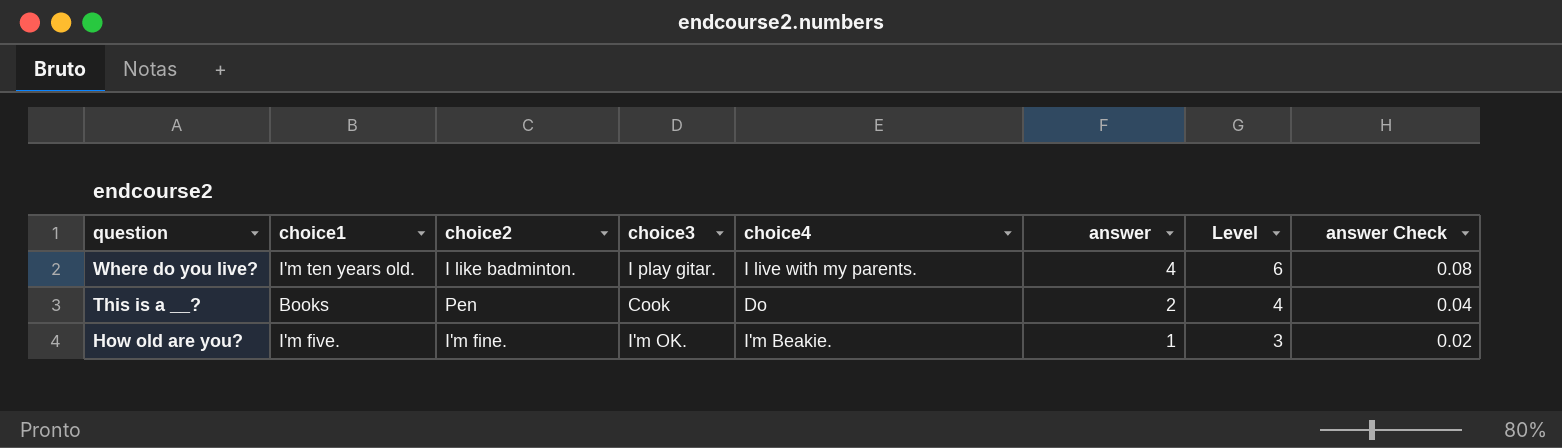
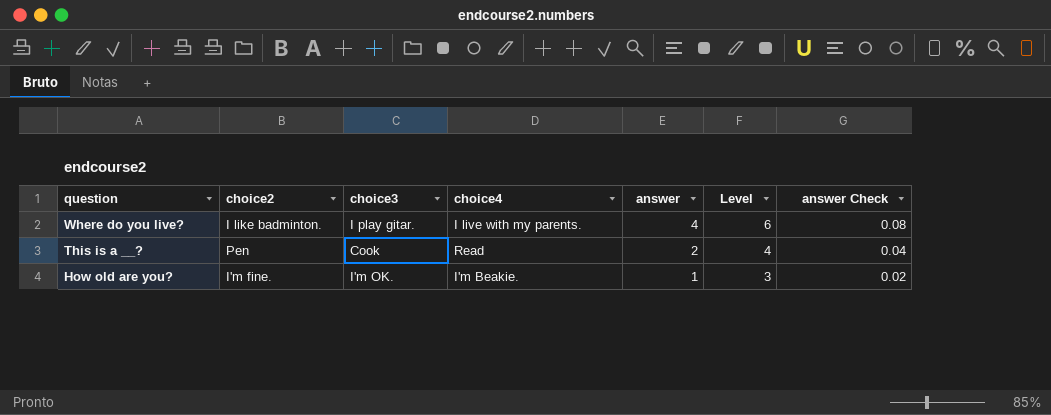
column choice1 | position: 2 -> none
This is a __? | choice4: Do -> Read

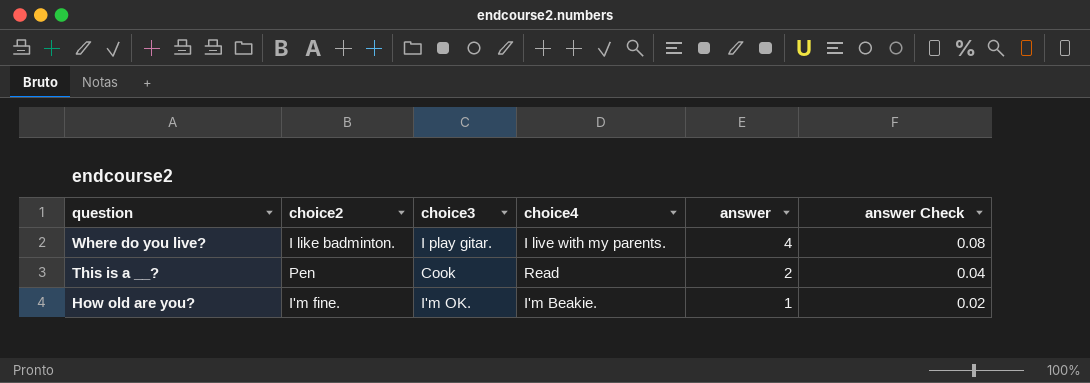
column Level | formula: [answer] + 2 -> none

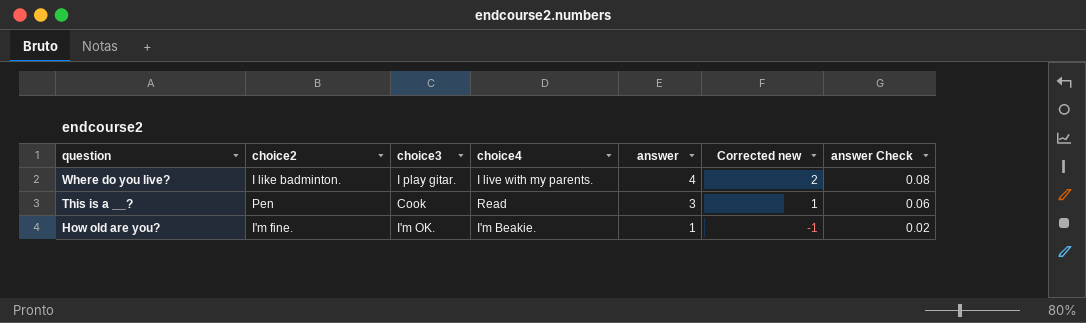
column Corrected new | formula: none -> [answer] - 2
This is a __? | answer: 2 -> 3
This is a __? | answer Check: 0.04 -> 0.06

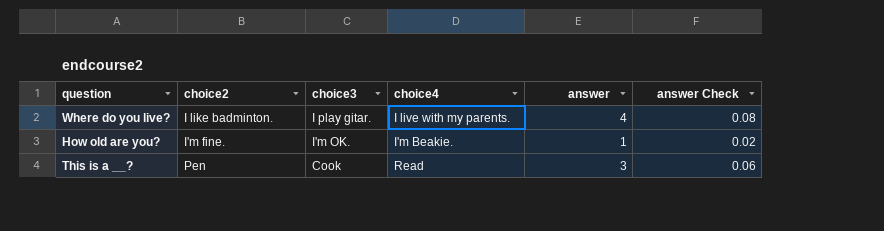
row order: question descending -> choice2 ascending
column Corrected new | formula: [answer] - 2 -> none

